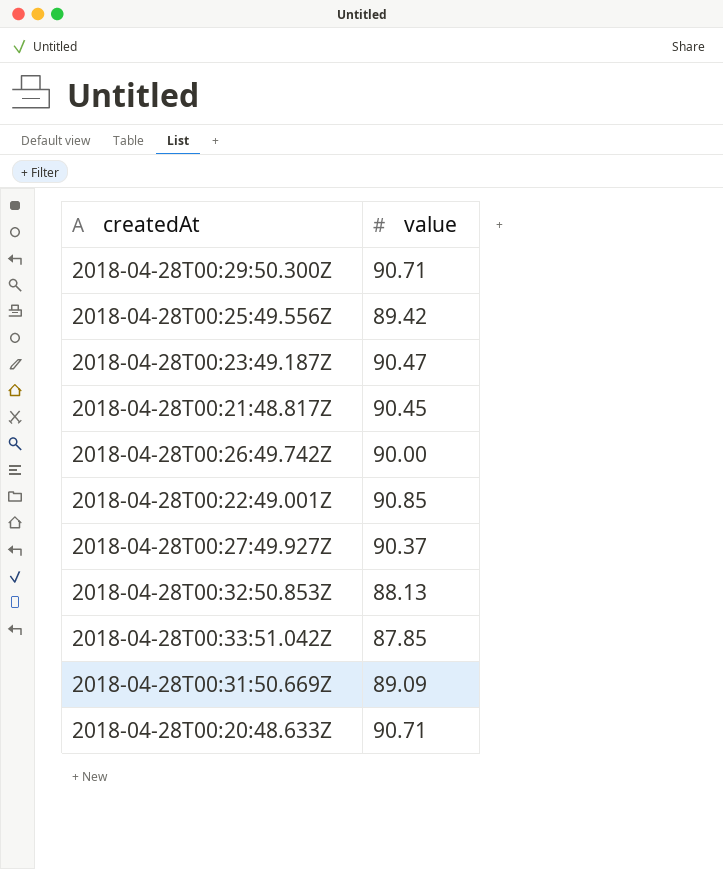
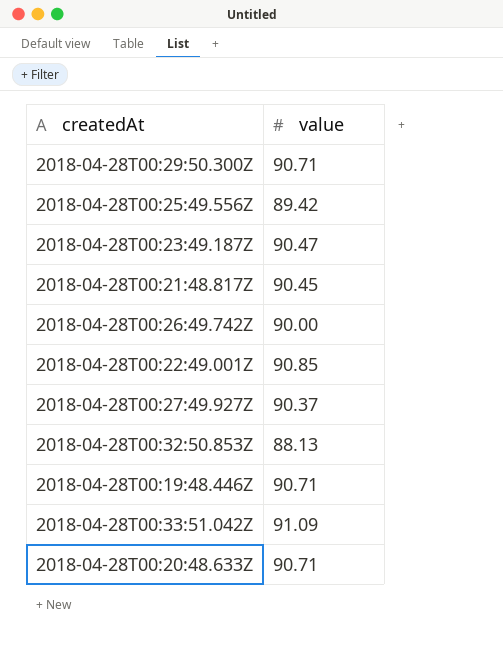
row 2018-04-28T00:31:50.669Z: 89.09 -> none
row 2018-04-28T00:19:48.446Z: none -> 90.71
2018-04-28T00:33:51.042Z | value: 87.85 -> 91.09

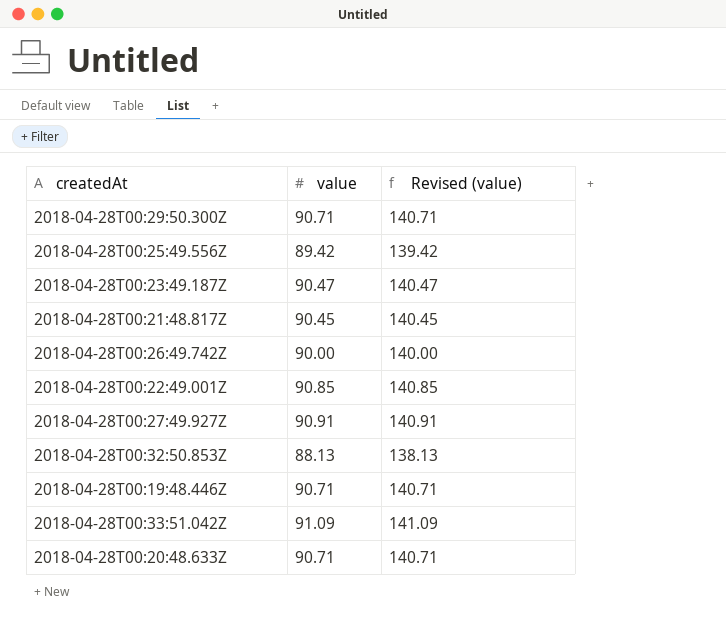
column Revised (value) | formula: none -> [value] + 50
2018-04-28T00:27:49.927Z | value: 90.37 -> 90.91

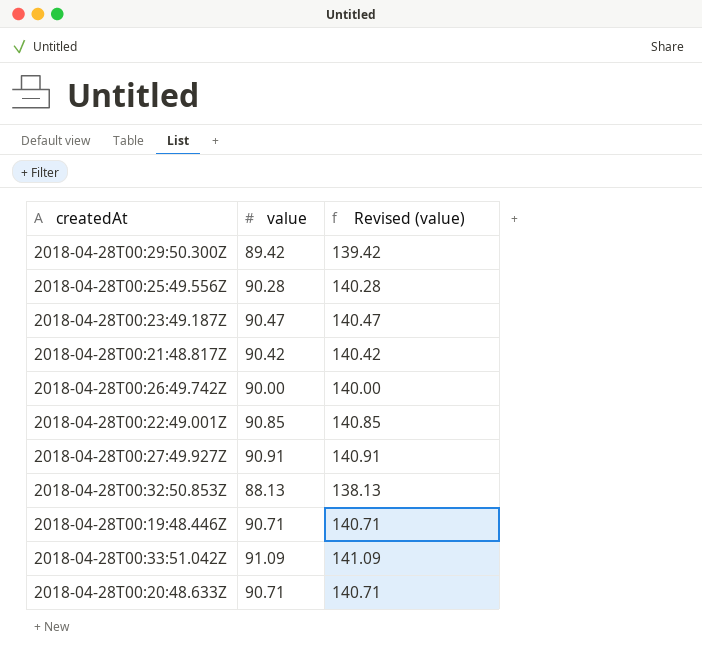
2018-04-28T00:29:50.300Z | value: 90.71 -> 89.42
2018-04-28T00:29:50.300Z | Revised (value): 140.71 -> 139.42
2018-04-28T00:25:49.556Z | value: 89.42 -> 90.28
2018-04-28T00:25:49.556Z | Revised (value): 139.42 -> 140.28
2018-04-28T00:21:48.817Z | value: 90.45 -> 90.42
2018-04-28T00:21:48.817Z | Revised (value): 140.45 -> 140.42

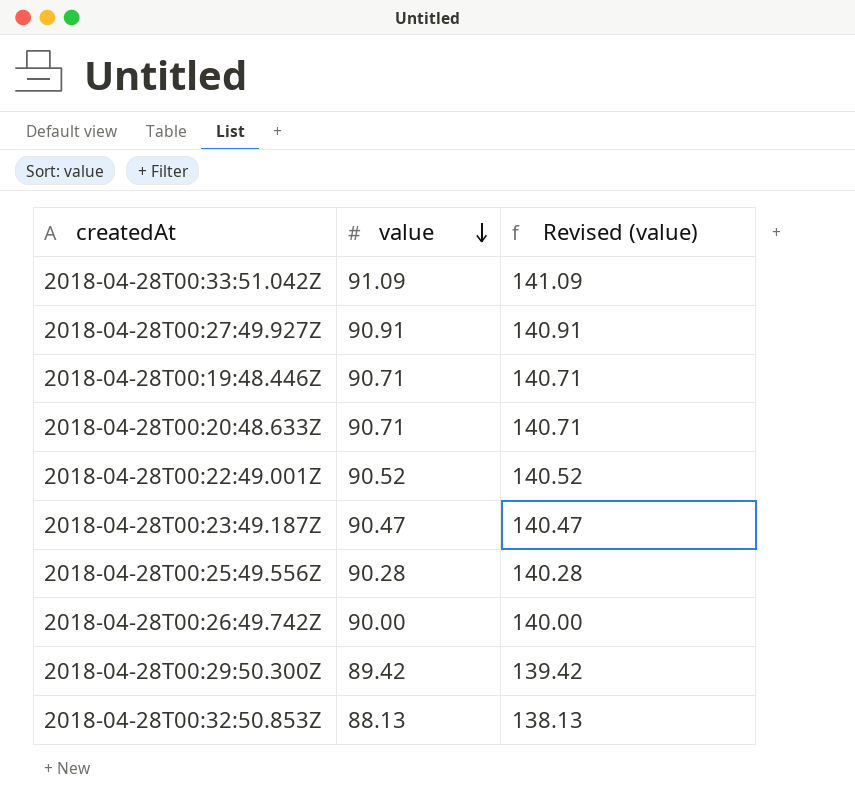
row order: none -> value descending
row 2018-04-28T00:21:48.817Z: 90.42 | 140.42 -> none
2018-04-28T00:22:49.001Z | value: 90.85 -> 90.52
2018-04-28T00:22:49.001Z | Revised (value): 140.85 -> 140.52

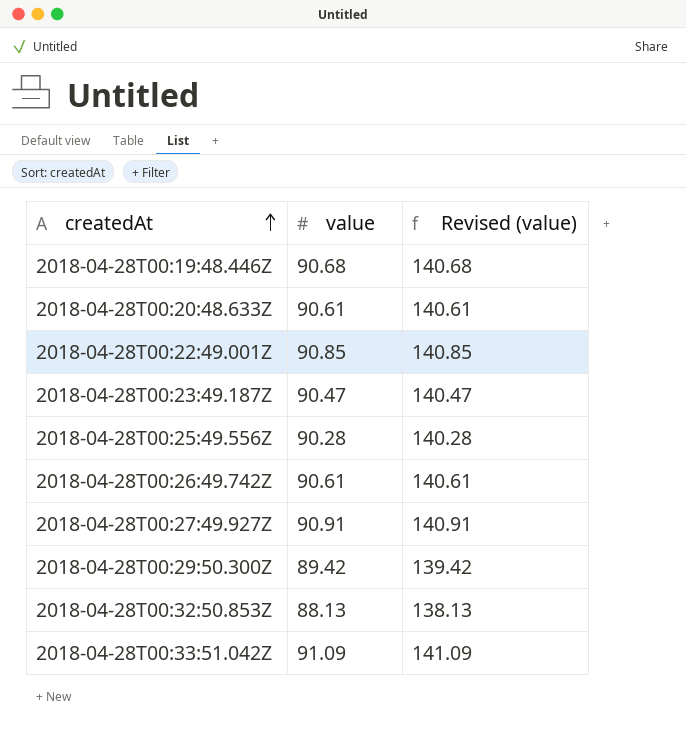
row order: value descending -> createdAt ascending
2018-04-28T00:19:48.446Z | value: 90.71 -> 90.68
2018-04-28T00:19:48.446Z | Revised (value): 140.71 -> 140.68
2018-04-28T00:20:48.633Z | value: 90.71 -> 90.61
2018-04-28T00:20:48.633Z | Revised (value): 140.71 -> 140.61
2018-04-28T00:22:49.001Z | value: 90.52 -> 90.85
2018-04-28T00:22:49.001Z | Revised (value): 140.52 -> 140.85
2018-04-28T00:26:49.742Z | value: 90.00 -> 90.61
2018-04-28T00:26:49.742Z | Revised (value): 140.00 -> 140.61

